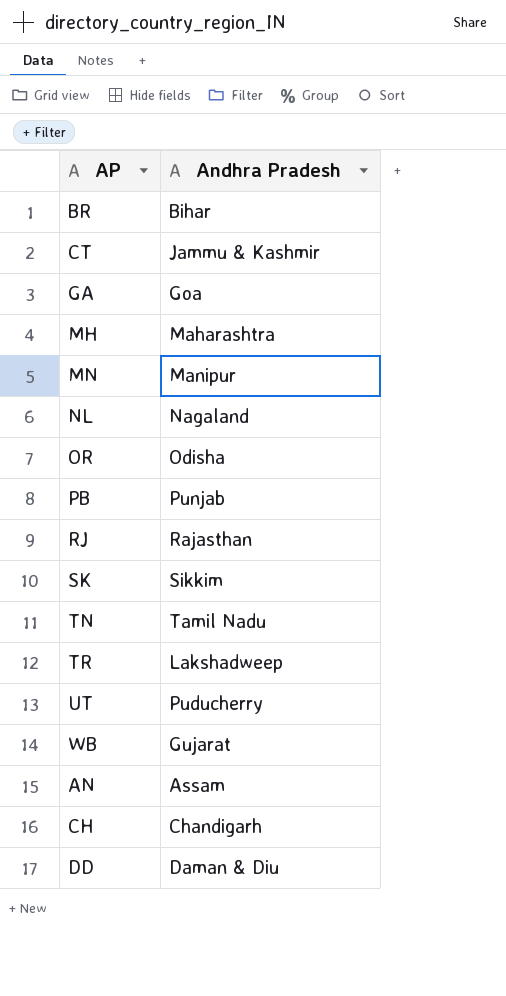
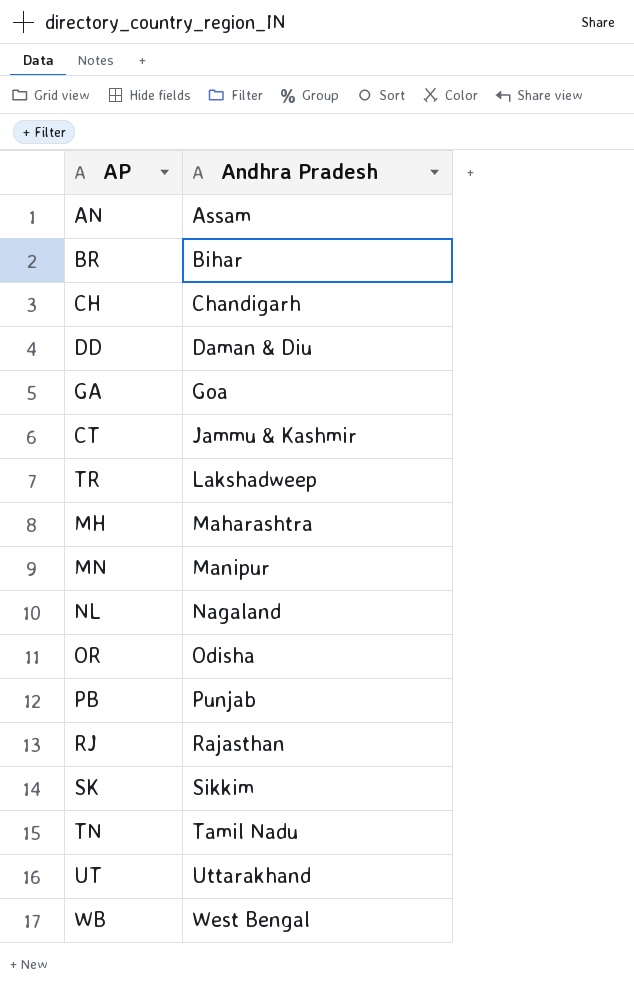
row order: none -> Andhra Pradesh ascending
UT | Andhra Pradesh: Puducherry -> Uttarakhand
WB | Andhra Pradesh: Gujarat -> West Bengal

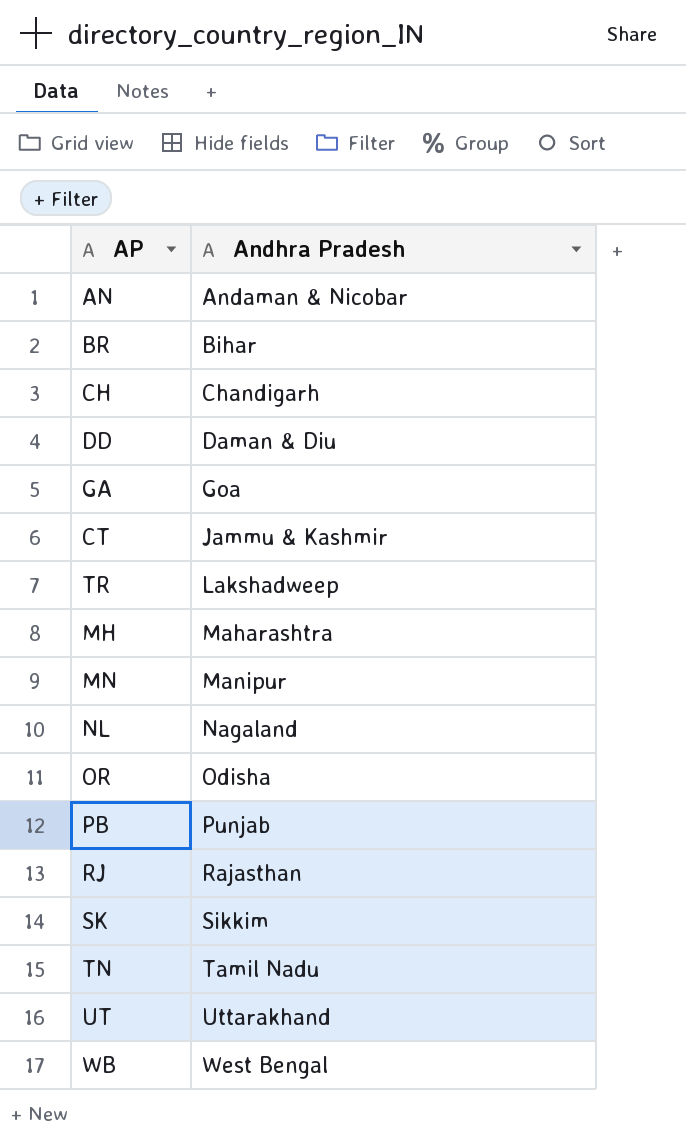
AN | Andhra Pradesh: Assam -> Andaman & Nicobar

